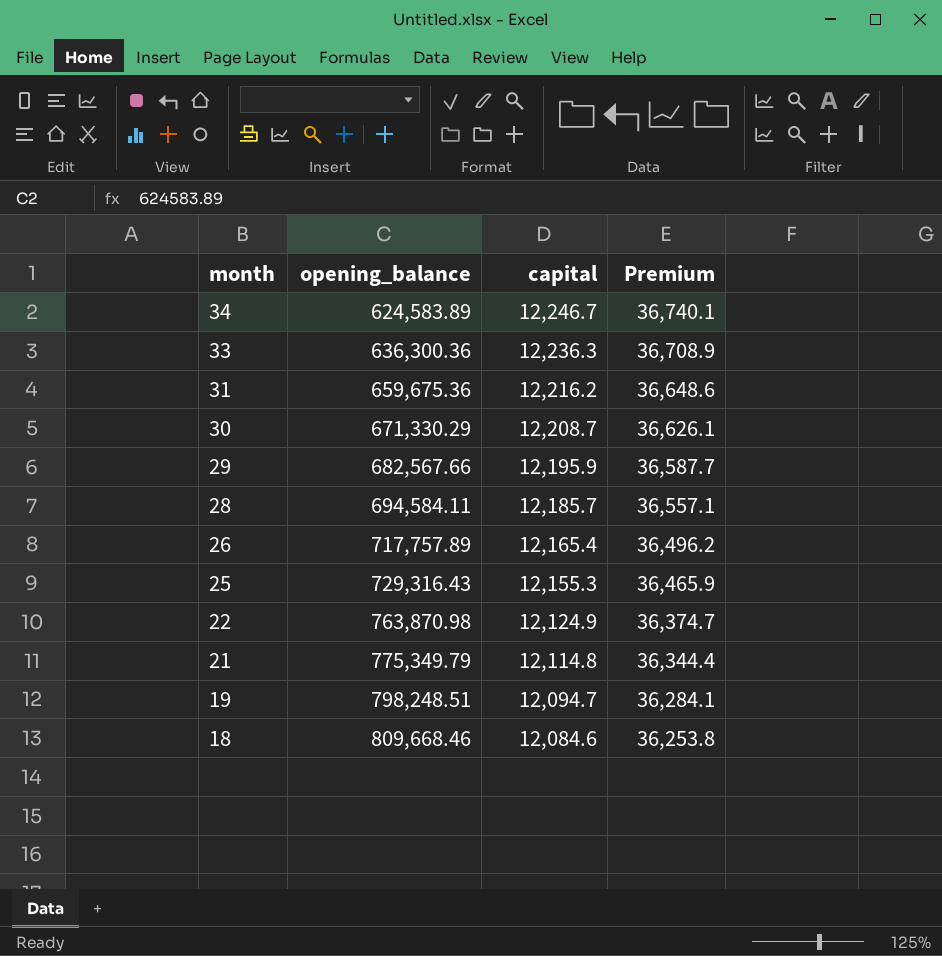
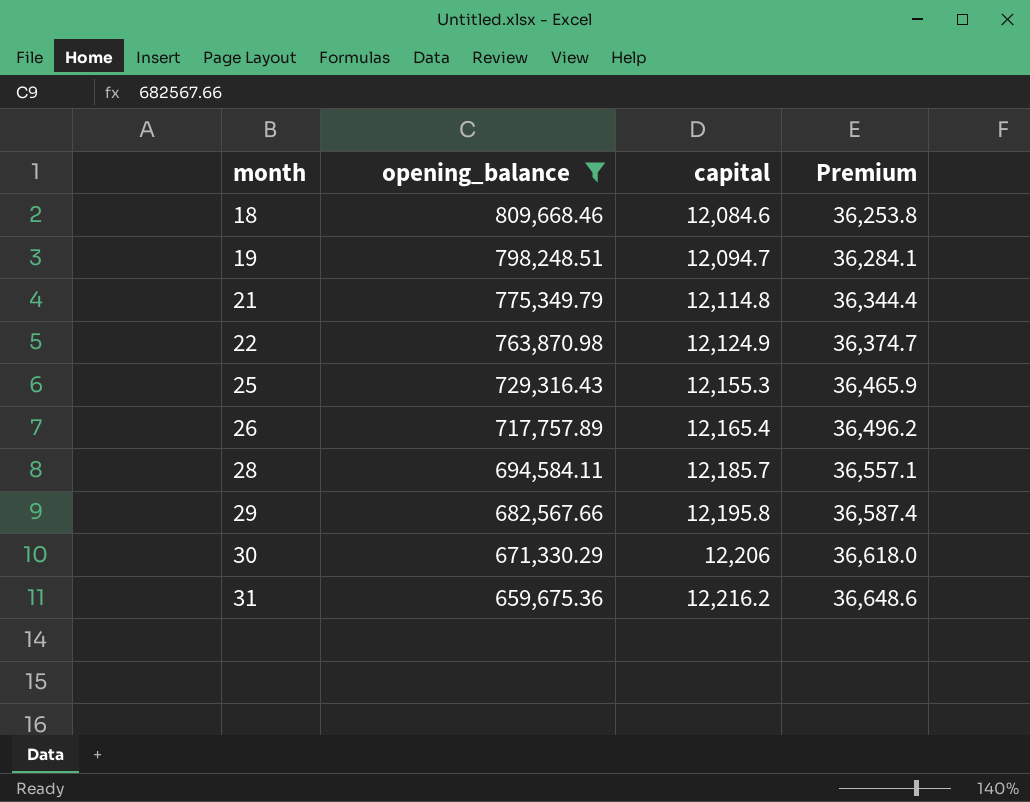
filter: none -> opening_balance >= 659,675.36
row order: month descending -> month ascending
29 | capital: 12,195.9 -> 12,195.8
29 | Premium: 36,587.7 -> 36,587.4
30 | capital: 12,208.7 -> 12,206
30 | Premium: 36,626.1 -> 36,618.0

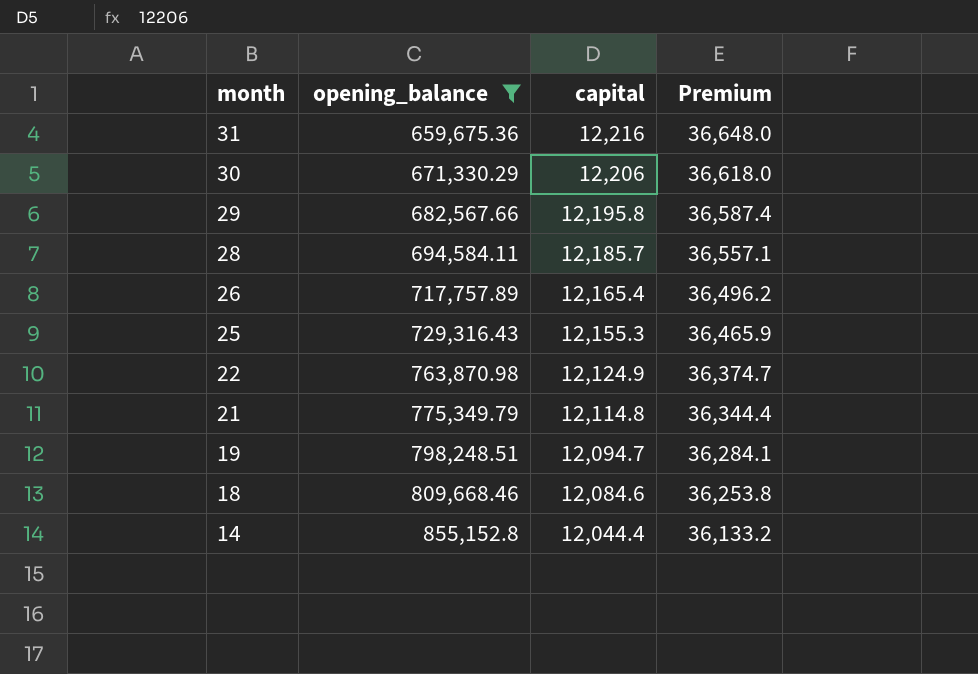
row order: month ascending -> month descending
31 | capital: 12,216.2 -> 12,216
31 | Premium: 36,648.6 -> 36,648.0
row 14: none -> 855,152.8 | 12,044.4 | 36,133.2

